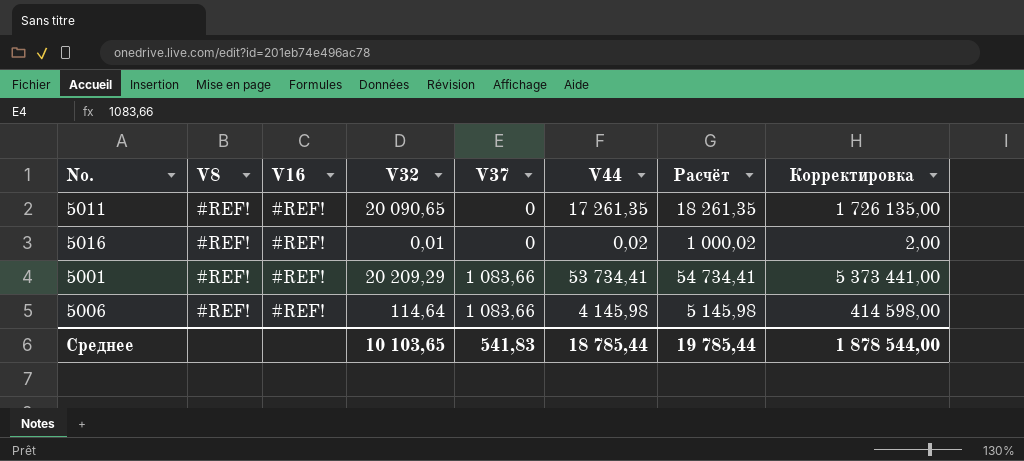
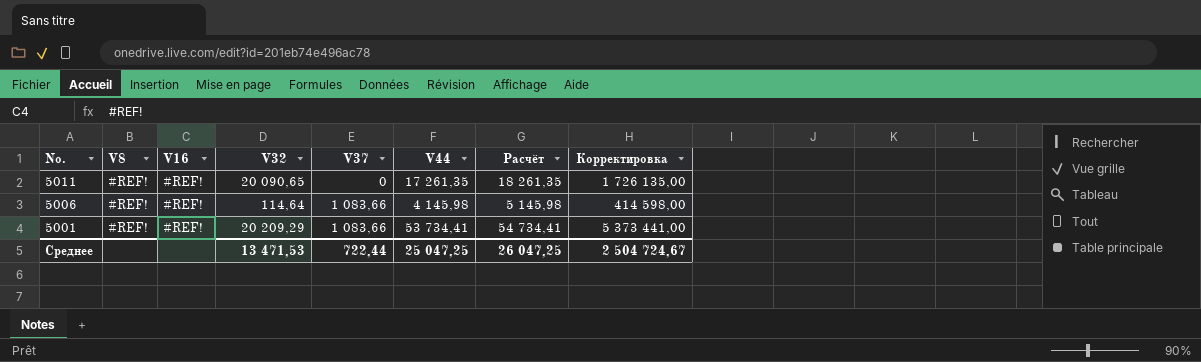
row order: V37 ascending -> No. descending
row 5016: #REF! | #REF! | 0,01 | 0 | 0,02 | 1 000,02 | 2,00 -> none
Среднее | V32: 10 103,65 -> 13 471,53
Среднее | V37: 541,83 -> 722,44
Среднее | V44: 18 785,44 -> 25 047,25
Среднее | Расчёт: 19 785,44 -> 26 047,25
Среднее | Корректировка: 1 878 544,00 -> 2 504 724,67

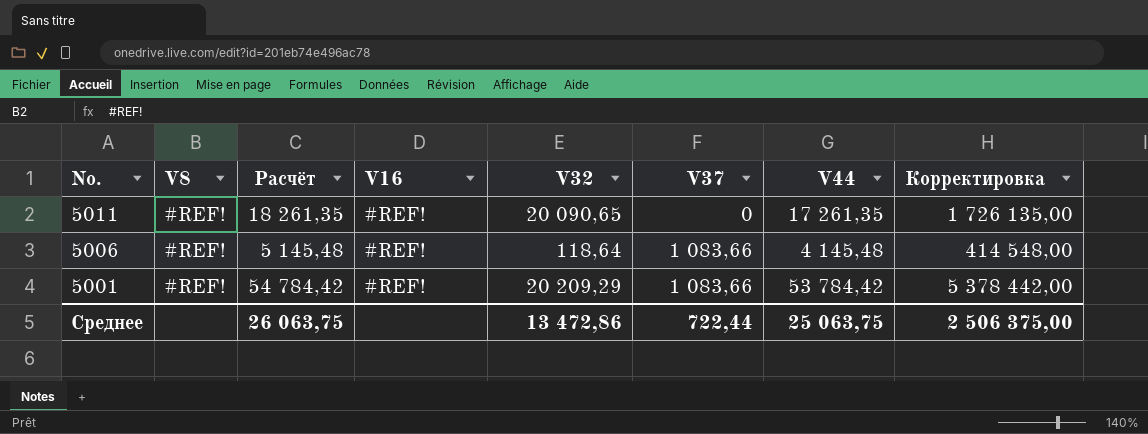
column Расчёт | position: 7 -> 3
5006 | Расчёт: 5 145,98 -> 5 145,48
5006 | V32: 114,64 -> 118,64
5006 | V44: 4 145,98 -> 4 145,48
5006 | Корректировка: 414 598,00 -> 414 548,00
5001 | Расчёт: 54 734,41 -> 54 784,42
5001 | V44: 53 734,41 -> 53 784,42
5001 | Корректировка: 5 373 441,00 -> 5 378 442,00
Среднее | Расчёт: 26 047,25 -> 26 063,75
Среднее | V32: 13 471,53 -> 13 472,86
Среднее | V44: 25 047,25 -> 25 063,75
Среднее | Корректировка: 2 504 724,67 -> 2 506 375,00

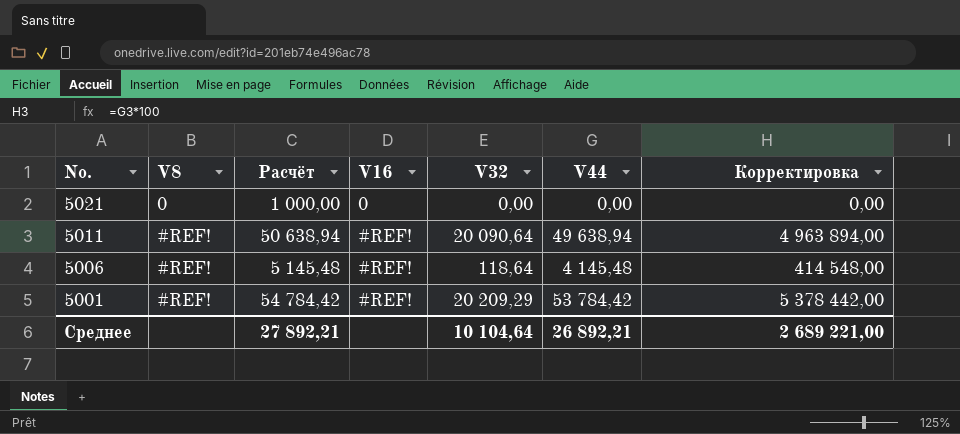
column V37 | position: 6 -> none
row 5021: none -> 0 | 1 000,00 | 0 | 0,00 | 0,00 | 0,00
5011 | Расчёт: 18 261,35 -> 50 638,94
5011 | V32: 20 090,65 -> 20 090,64
5011 | V44: 17 261,35 -> 49 638,94
5011 | Корректировка: 1 726 135,00 -> 4 963 894,00
Среднее | Расчёт: 26 063,75 -> 27 892,21
Среднее | V32: 13 472,86 -> 10 104,64
Среднее | V44: 25 063,75 -> 26 892,21
Среднее | Корректировка: 2 506 375,00 -> 2 689 221,00

